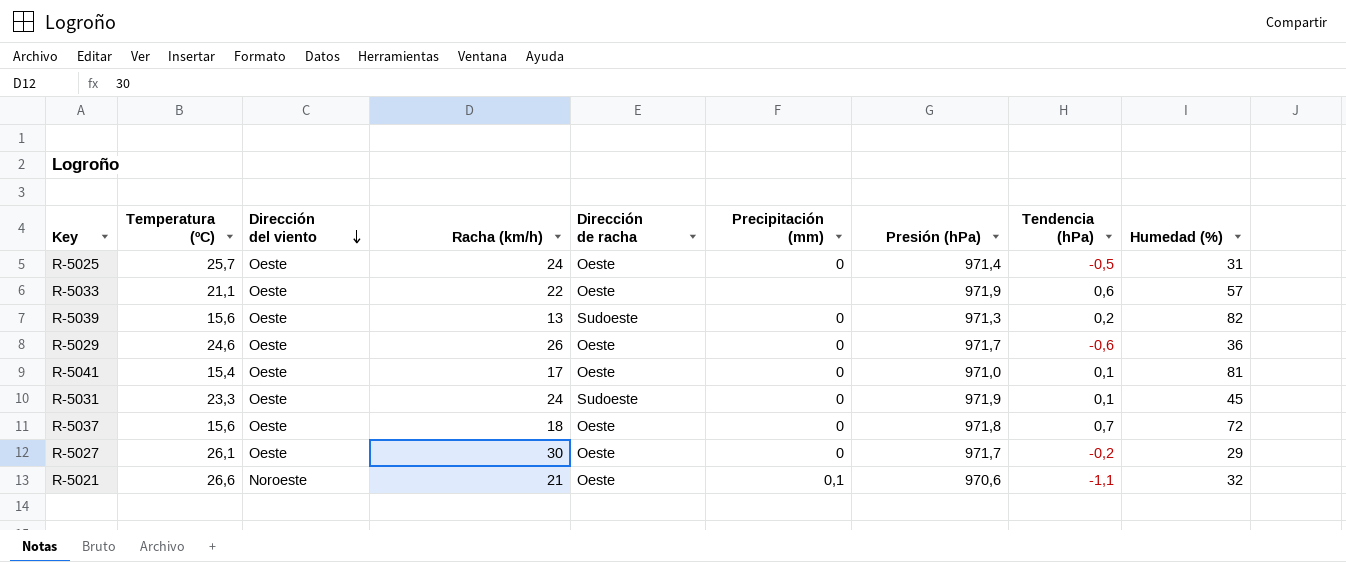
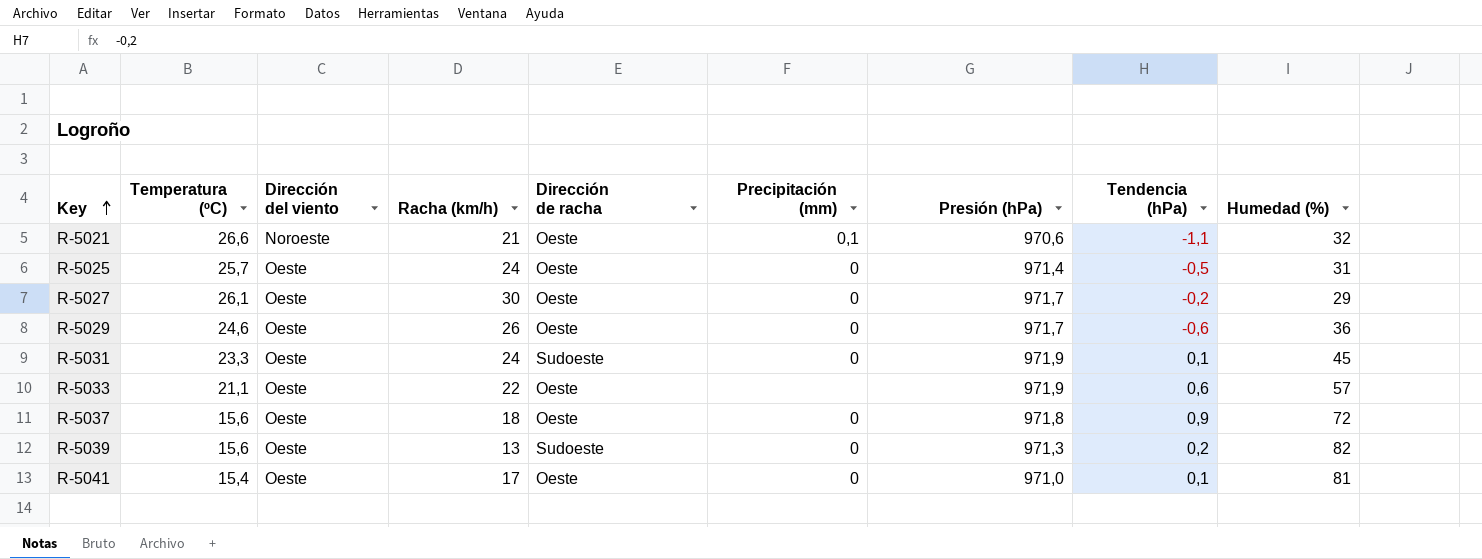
row order: Dirección del viento descending -> Key ascending
R-5037 | Tendencia (hPa): 0,7 -> 0,9

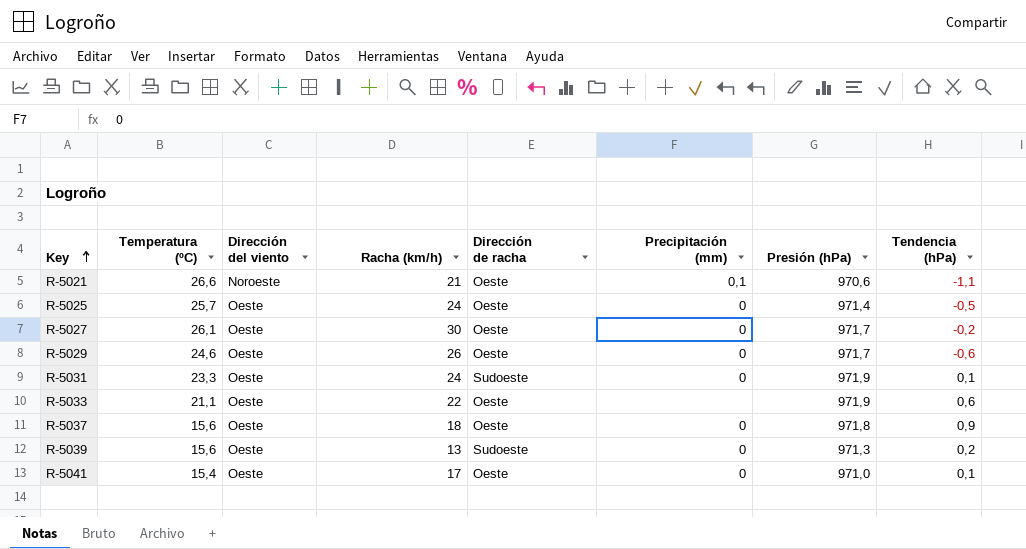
column Humedad (%) | position: 9 -> none

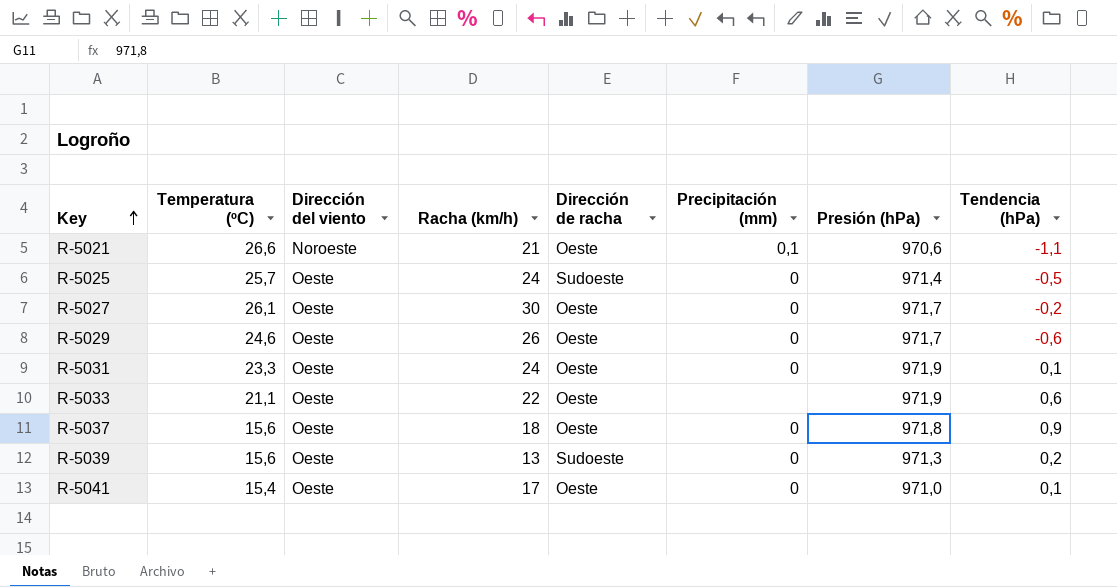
R-5025 | Dirección de racha: Oeste -> Sudoeste
R-5031 | Dirección de racha: Sudoeste -> Oeste

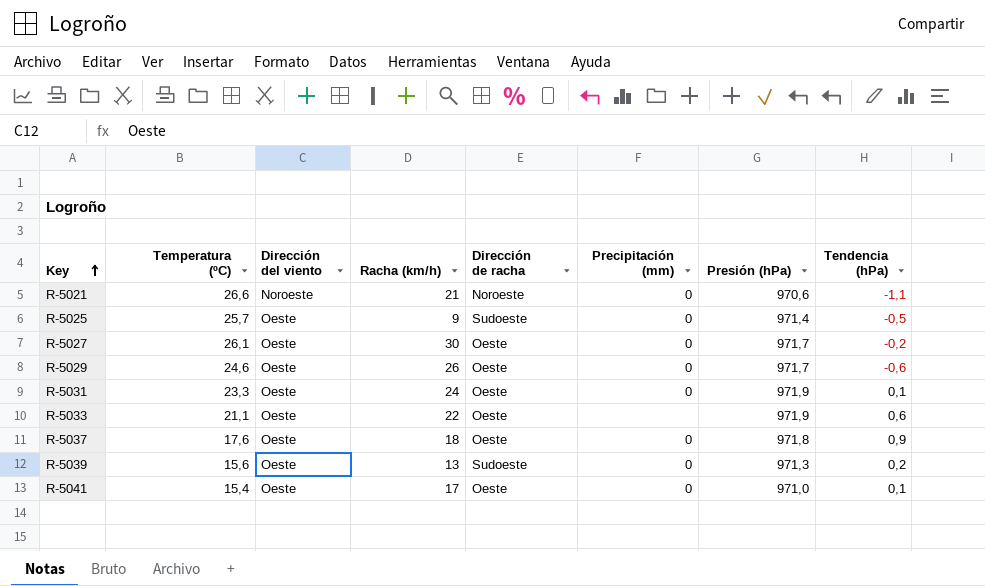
R-5021 | Dirección de racha: Oeste -> Noroeste
R-5021 | Precipitación (mm): 0,1 -> 0
R-5025 | Racha (km/h): 24 -> 9
R-5037 | Temperatura (ºC): 15,6 -> 17,6

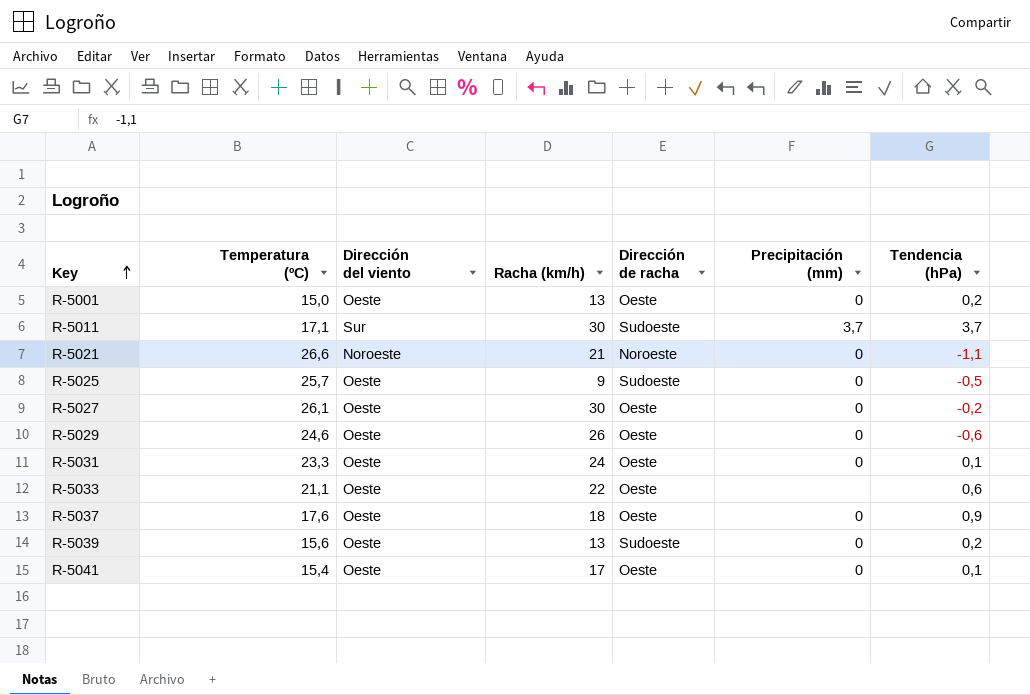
column Presión (hPa) | position: 7 -> none
row R-5001: none -> 15,0 | Oeste | 13 | Oeste | 0 | 0,2
row R-5011: none -> 17,1 | Sur | 30 | Sudoeste | 3,7 | 3,7

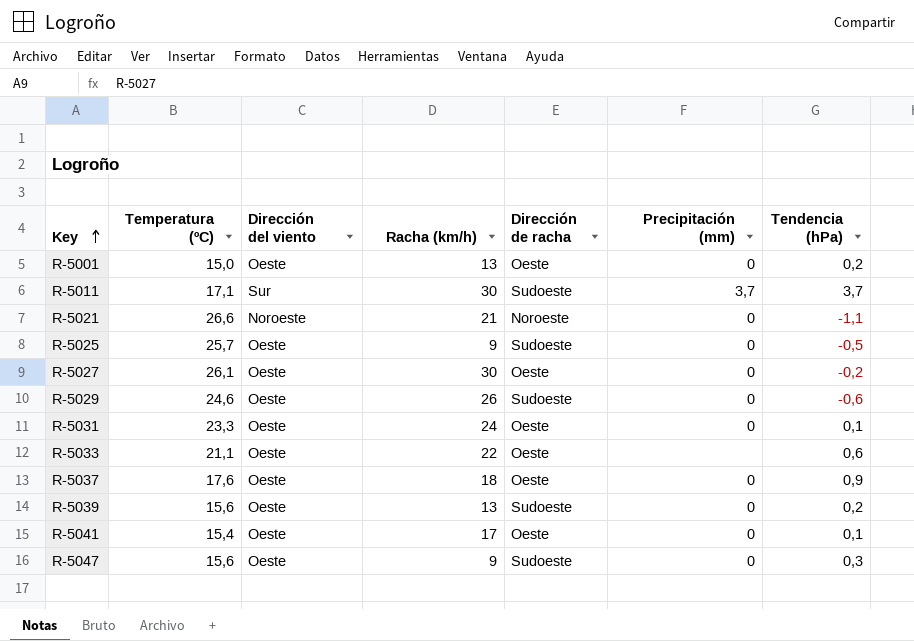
R-5029 | Dirección de racha: Oeste -> Sudoeste
row R-5047: none -> 15,6 | Oeste | 9 | Sudoeste | 0 | 0,3

